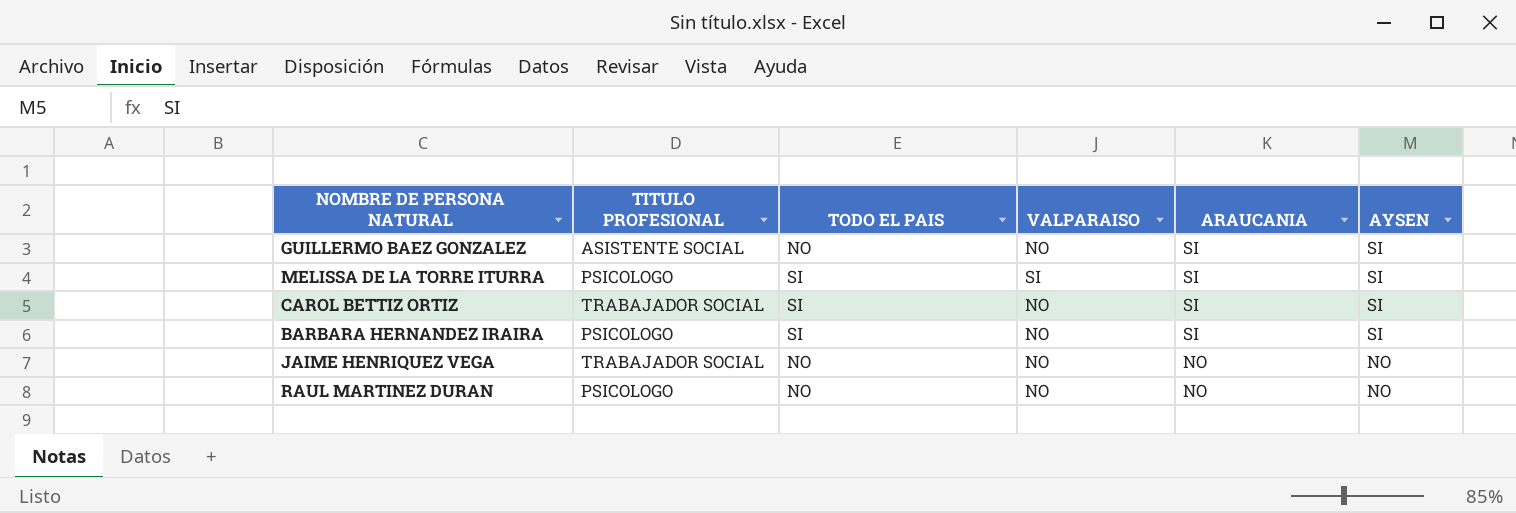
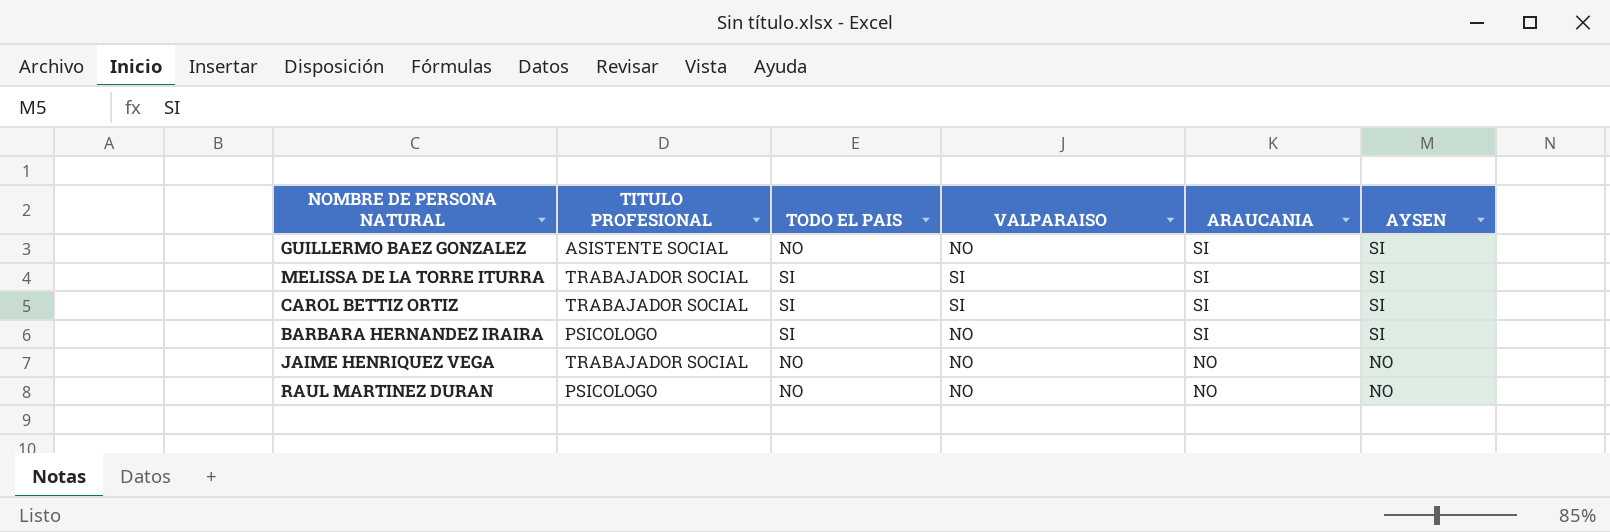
MELISSA DE LA TORRE ITURRA | TITULO PROFESIONAL: PSICOLOGO -> TRABAJADOR SOCIAL
CAROL BETTIZ ORTIZ | VALPARAISO: NO -> SI

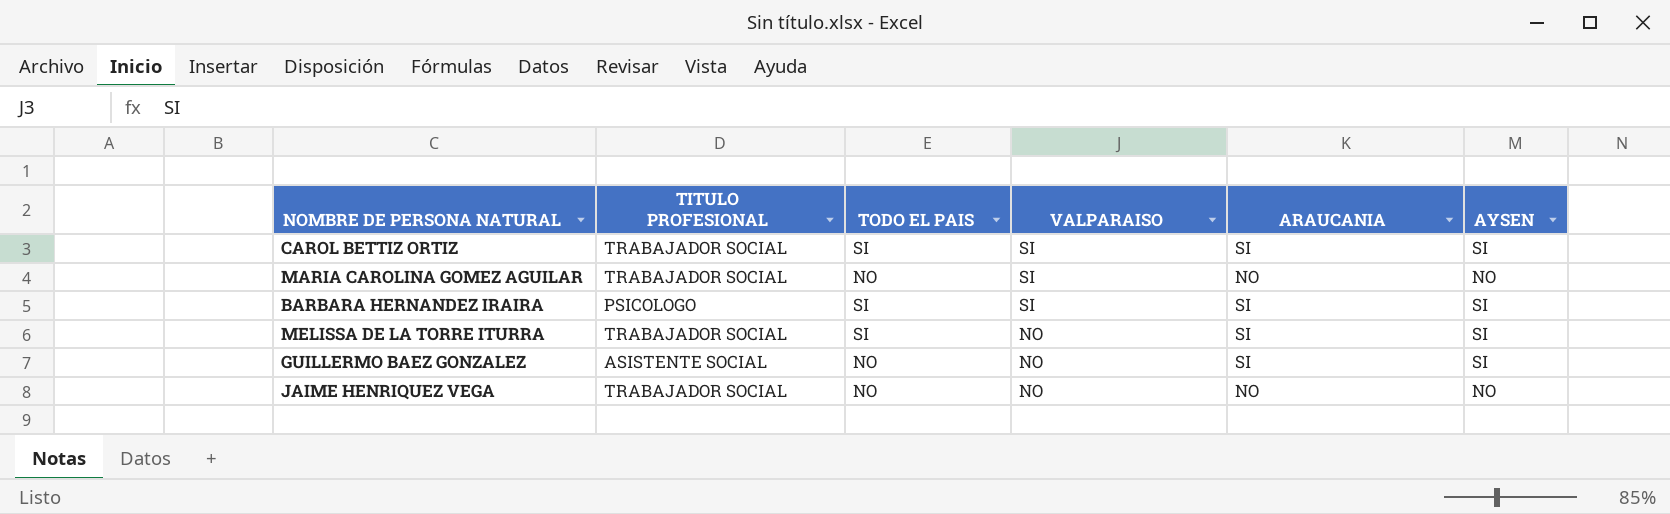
row order: ARAUCANIA descending -> VALPARAISO descending
row RAUL MARTINEZ DURAN: PSICOLOGO | NO | NO | NO | NO -> none
row MARIA CAROLINA GOMEZ AGUILAR: none -> TRABAJADOR SOCIAL | NO | SI | NO | NO
BARBARA HERNANDEZ IRAIRA | VALPARAISO: NO -> SI
MELISSA DE LA TORRE ITURRA | VALPARAISO: SI -> NO

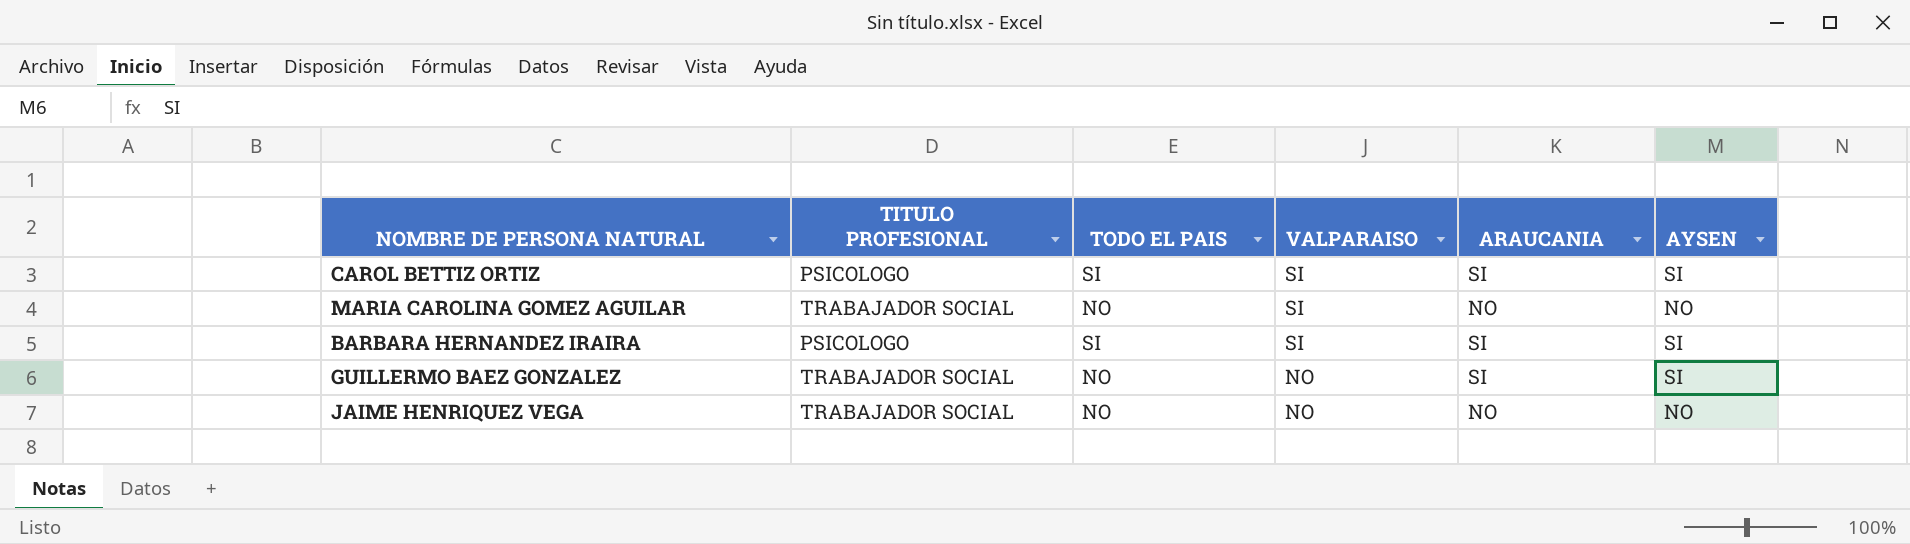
row MELISSA DE LA TORRE ITURRA: TRABAJADOR SOCIAL | SI | NO | SI | SI -> none
CAROL BETTIZ ORTIZ | TITULO PROFESIONAL: TRABAJADOR SOCIAL -> PSICOLOGO
GUILLERMO BAEZ GONZALEZ | TITULO PROFESIONAL: ASISTENTE SOCIAL -> TRABAJADOR SOCIAL

